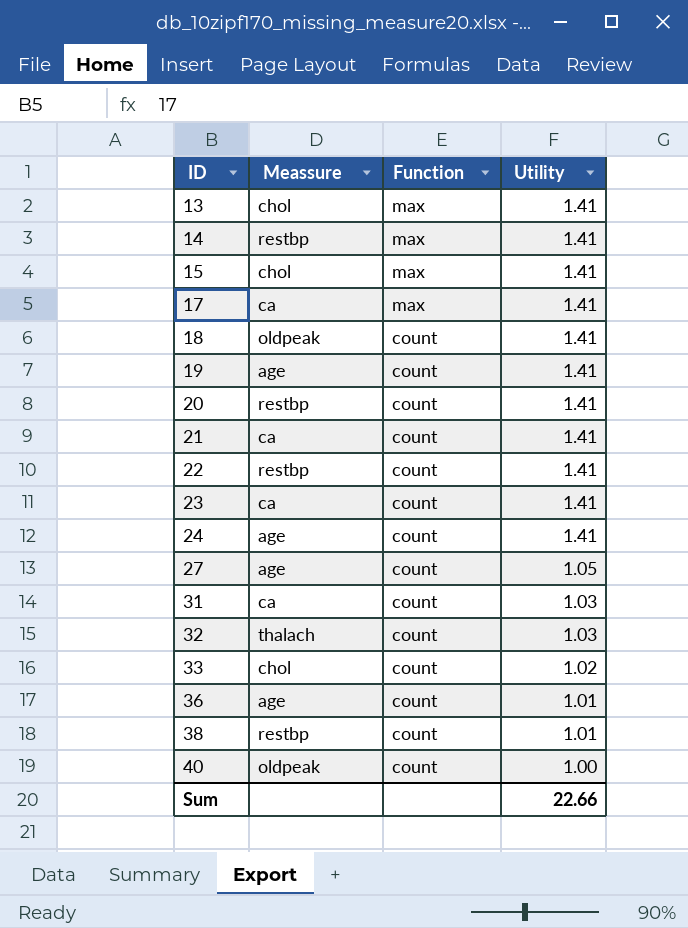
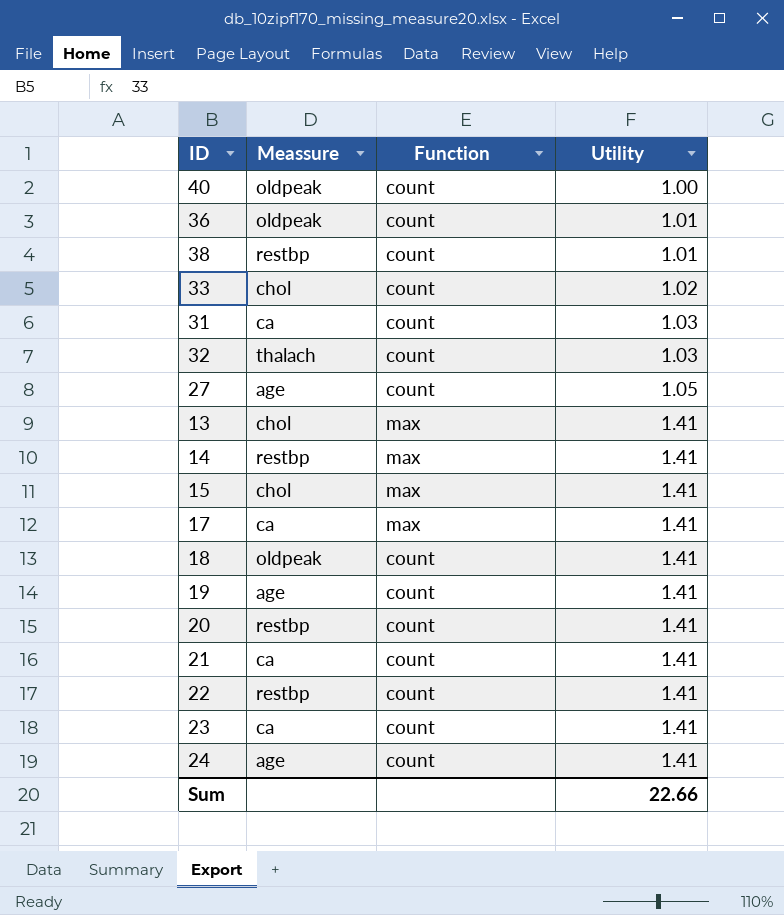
row order: ID ascending -> Utility ascending
36 | Meassure: age -> oldpeak

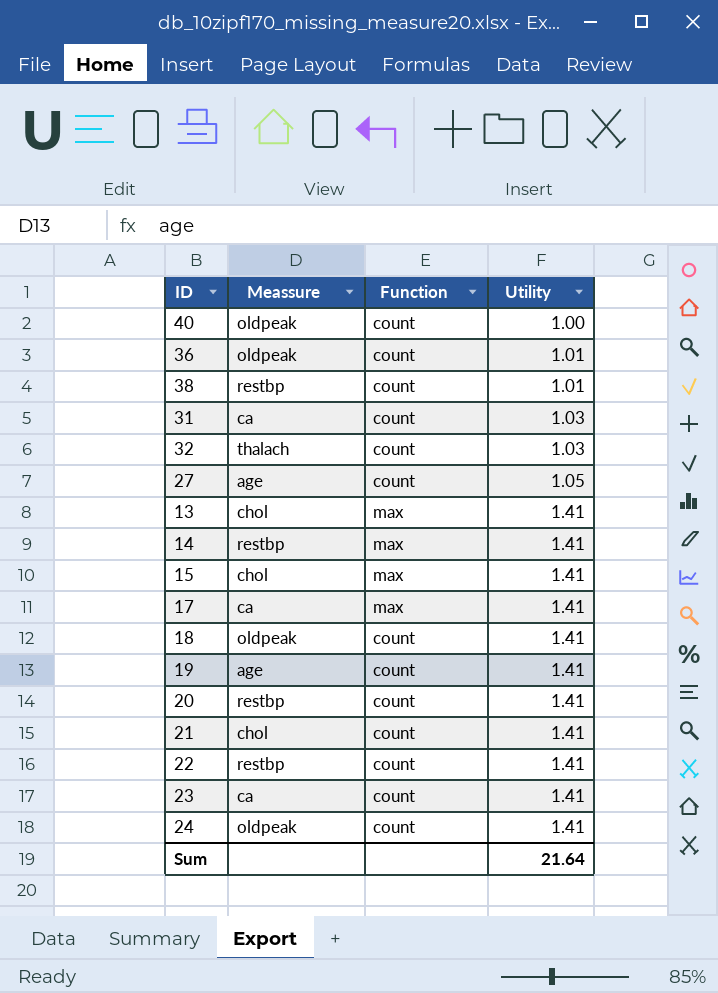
row 33: chol | count | 1.02 -> none
21 | Meassure: ca -> chol
24 | Meassure: age -> oldpeak
Sum | Utility: 22.66 -> 21.64

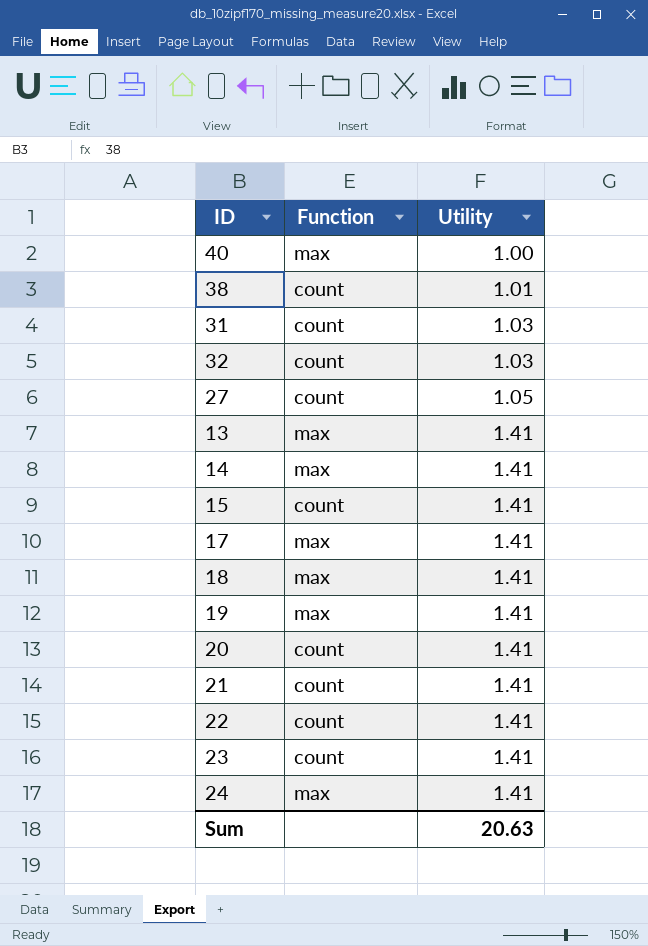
column Meassure | position: 2 -> none
row 36: oldpeak | count | 1.01 -> none
40 | Function: count -> max
15 | Function: max -> count
18 | Function: count -> max
19 | Function: count -> max
24 | Function: count -> max
Sum | Utility: 21.64 -> 20.63

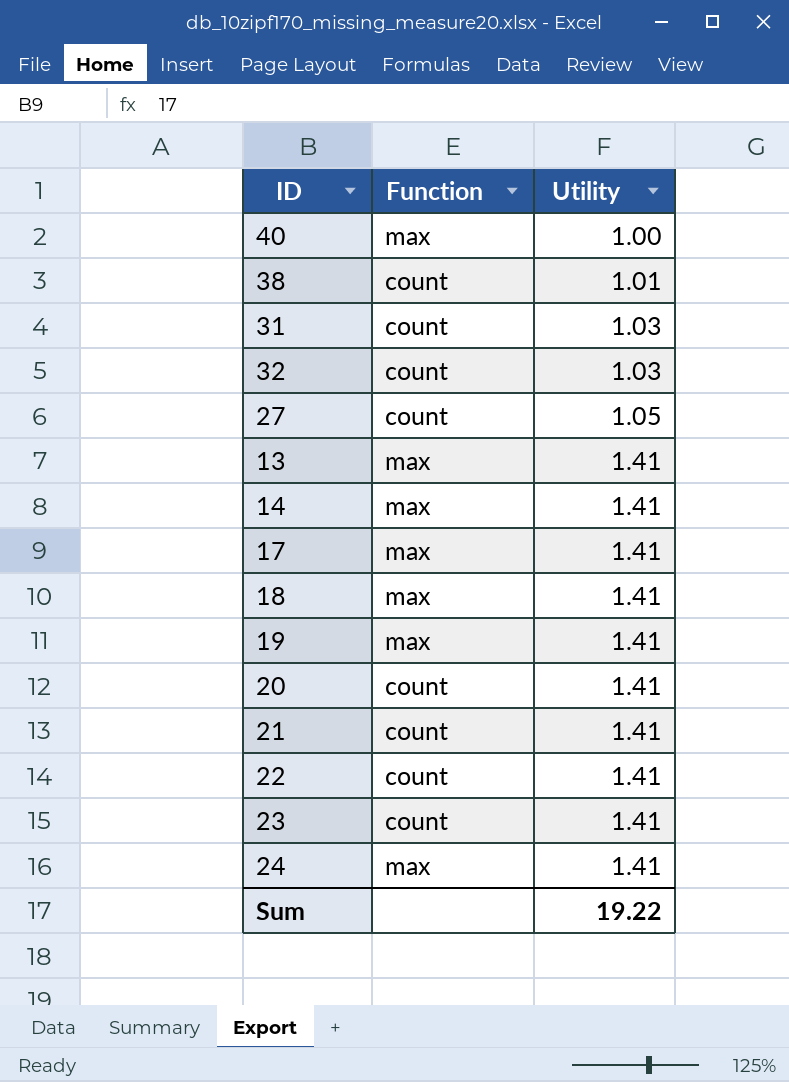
row 15: count | 1.41 -> none
Sum | Utility: 20.63 -> 19.22

